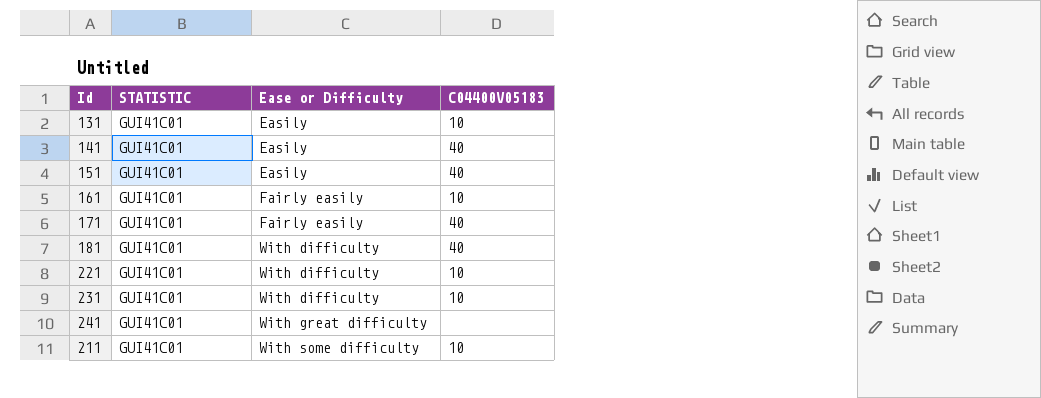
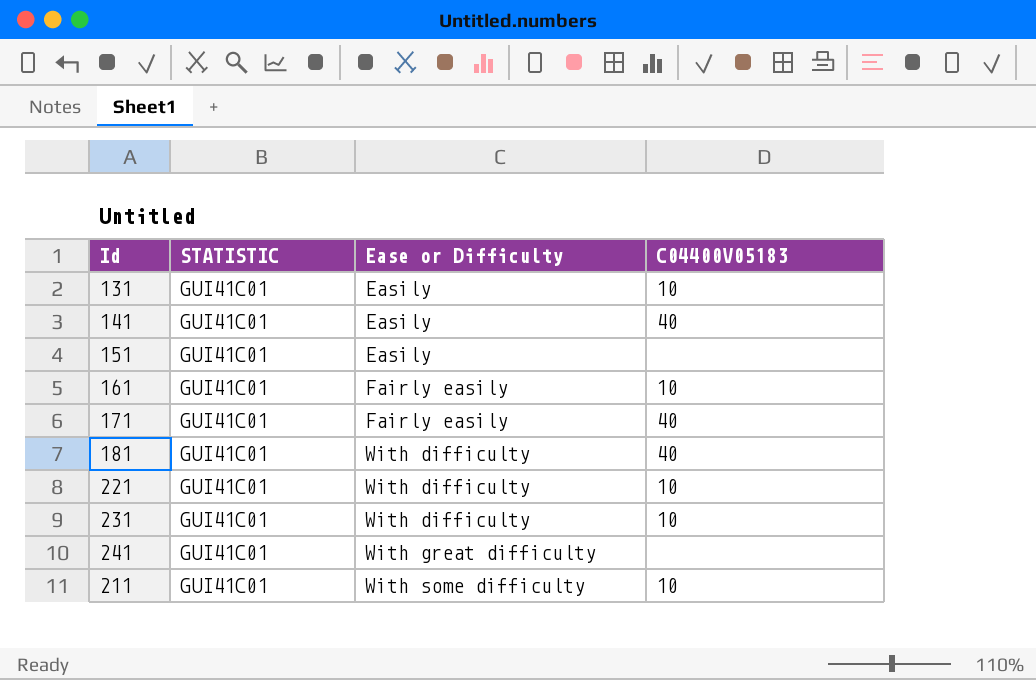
151 | C04400V05183: 40 -> none

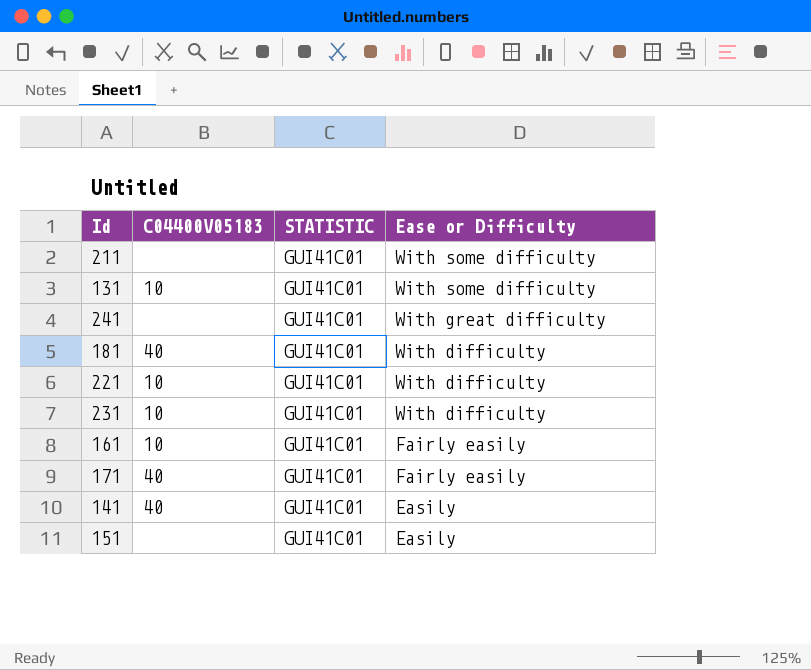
row order: Ease or Difficulty ascending -> Ease or Difficulty descending
column C04400V05183 | position: 4 -> 2
211 | C04400V05183: 10 -> none
131 | Ease or Difficulty: Easily -> With some difficulty

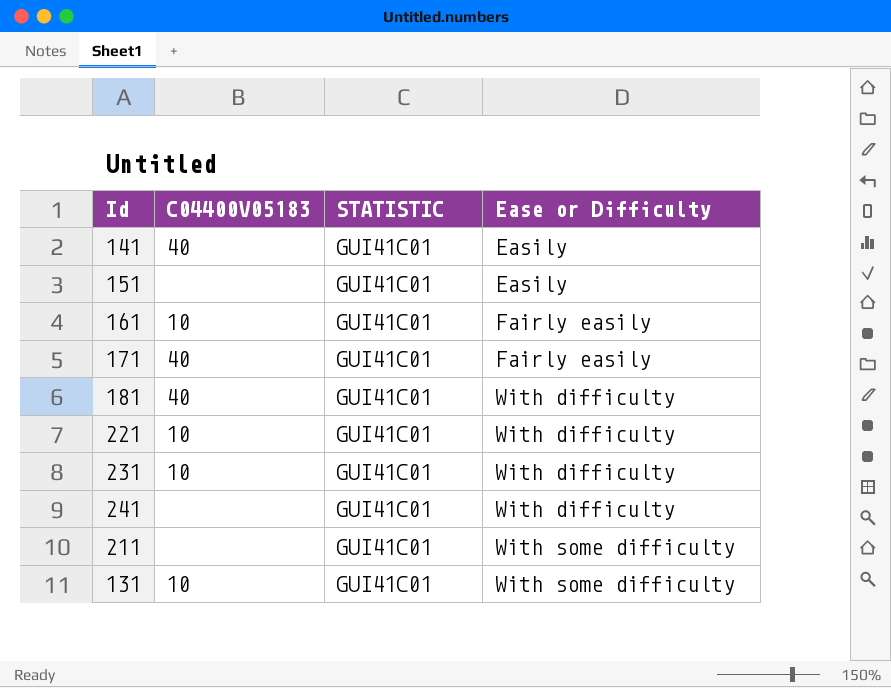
row order: Ease or Difficulty descending -> Ease or Difficulty ascending
241 | Ease or Difficulty: With great difficulty -> With difficulty

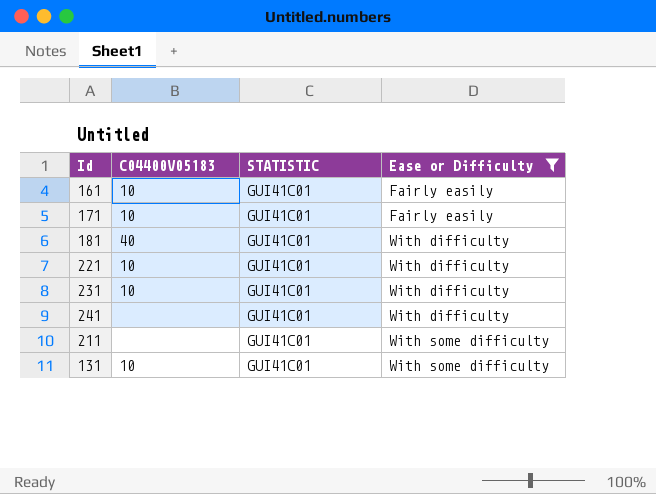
filter: none -> Ease or Difficulty != Easily
171 | C04400V05183: 40 -> 10

